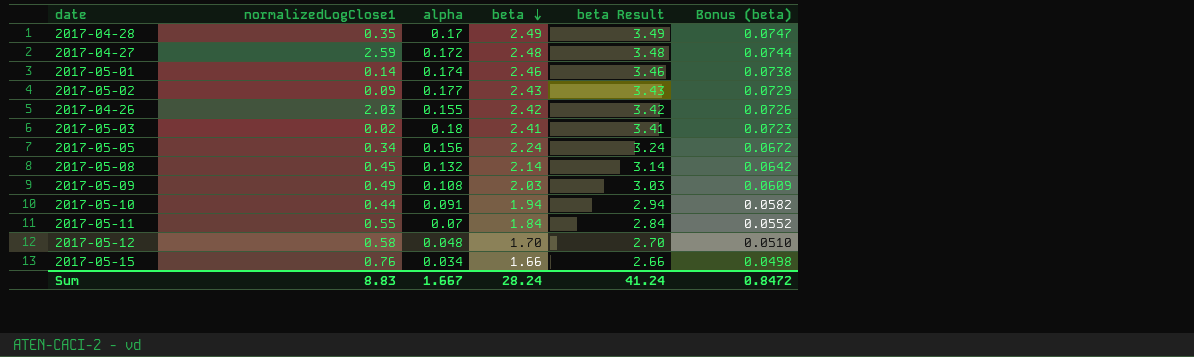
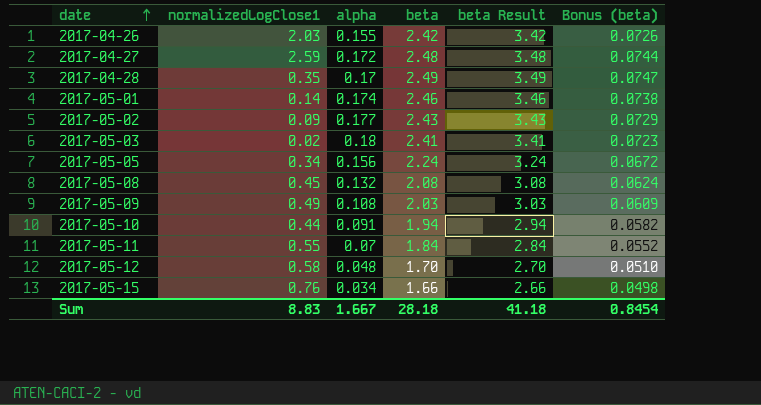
row order: beta descending -> date ascending
2017-05-08 | beta: 2.14 -> 2.08
2017-05-08 | beta Result: 3.14 -> 3.08
2017-05-08 | Bonus (beta): 0.0642 -> 0.0624
Sum | beta: 28.24 -> 28.18
Sum | beta Result: 41.24 -> 41.18
Sum | Bonus (beta): 0.8472 -> 0.8454

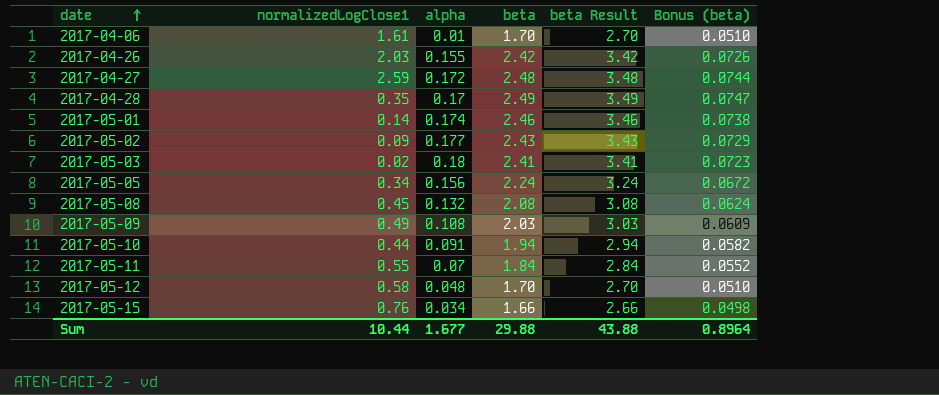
row 2017-04-06: none -> 1.61 | 0.01 | 1.70 | 2.70 | 0.0510
Sum | normalizedLogClose1: 8.83 -> 10.44
Sum | alpha: 1.667 -> 1.677
Sum | beta: 28.18 -> 29.88
Sum | beta Result: 41.18 -> 43.88
Sum | Bonus (beta): 0.8454 -> 0.8964

